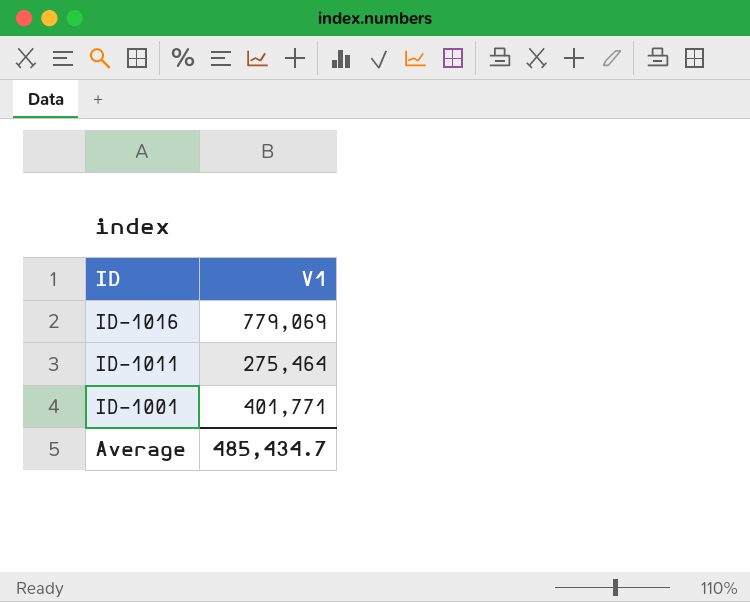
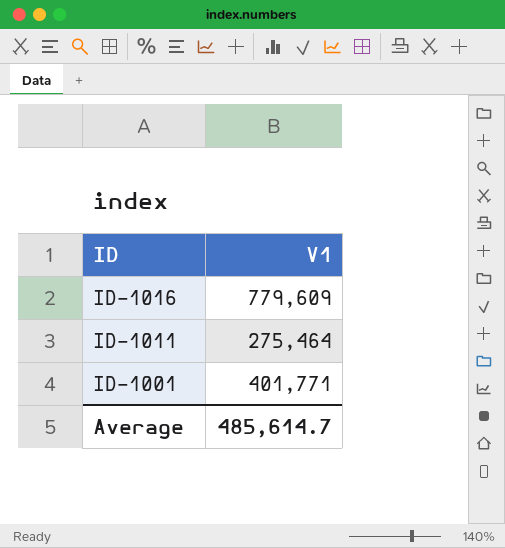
ID-1016 | V1: 779,069 -> 779,609
Average | V1: 485,434.7 -> 485,614.7

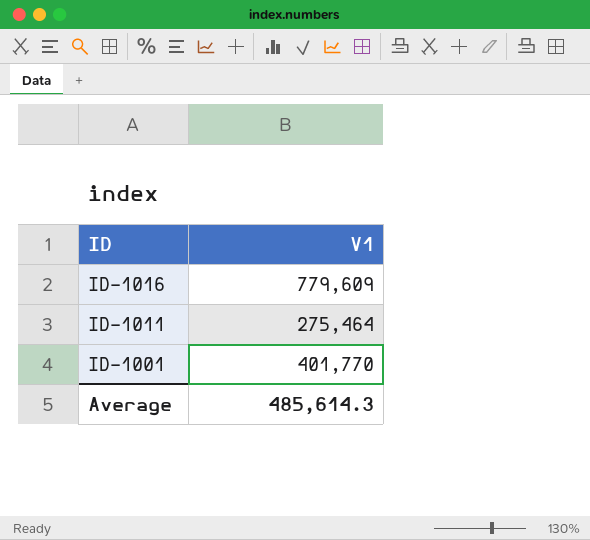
ID-1001 | V1: 401,771 -> 401,770
Average | V1: 485,614.7 -> 485,614.3

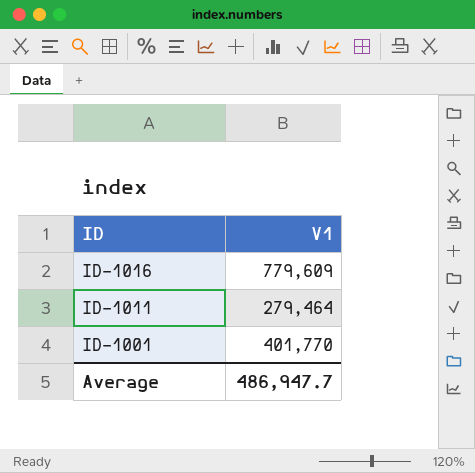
ID-1011 | V1: 275,464 -> 279,464
Average | V1: 485,614.3 -> 486,947.7

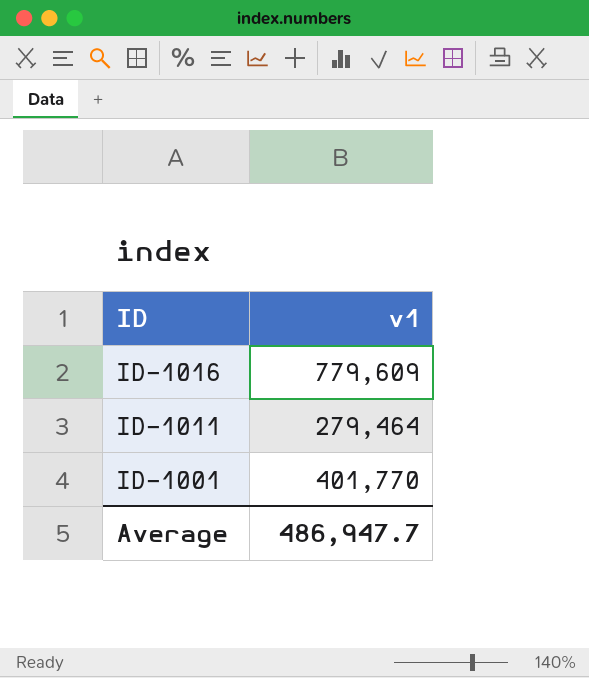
column name: V1 -> v1

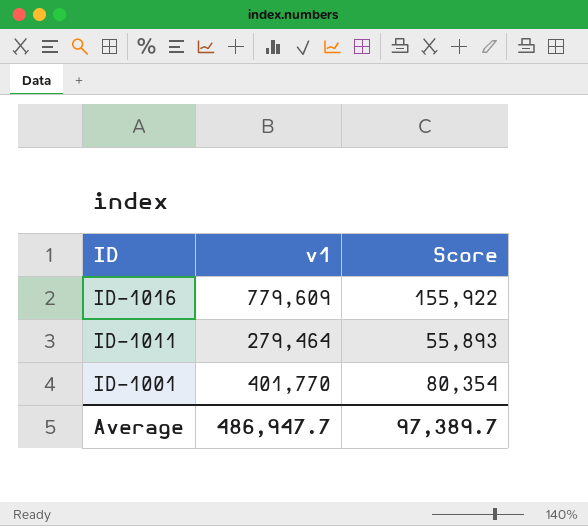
column Score | formula: none -> [v1] * 0.2

